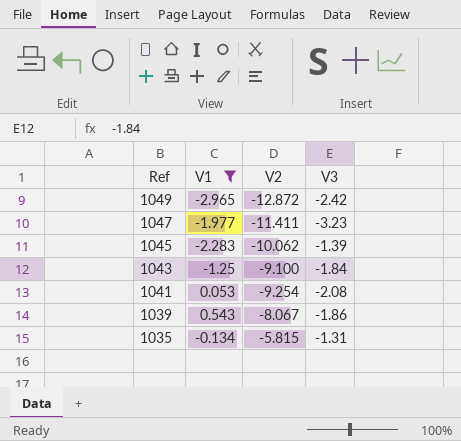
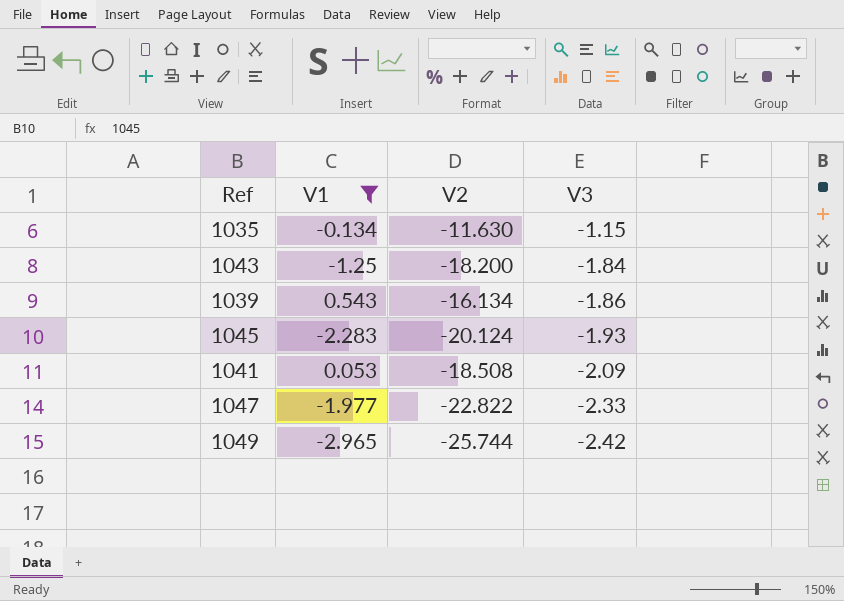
row order: Ref descending -> V3 descending
1035 | V2: -5.815 -> -11.630
1035 | V3: -1.31 -> -1.15
1043 | V2: -9.100 -> -18.200
1039 | V2: -8.067 -> -16.134
1045 | V2: -10.062 -> -20.124
1045 | V3: -1.39 -> -1.93
1041 | V2: -9.254 -> -18.508
1041 | V3: -2.08 -> -2.09
1047 | V2: -11.411 -> -22.822
1047 | V3: -3.23 -> -2.33
1049 | V2: -12.872 -> -25.744

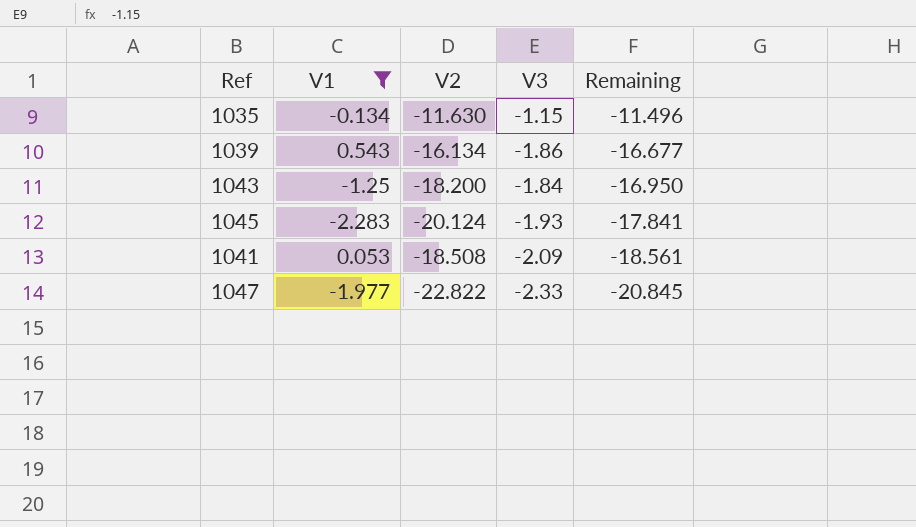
row order: V3 descending -> Remaining descending
column Remaining | formula: none -> [V2] - [V1]
row 1049: -2.965 | -25.744 | -2.42 -> none

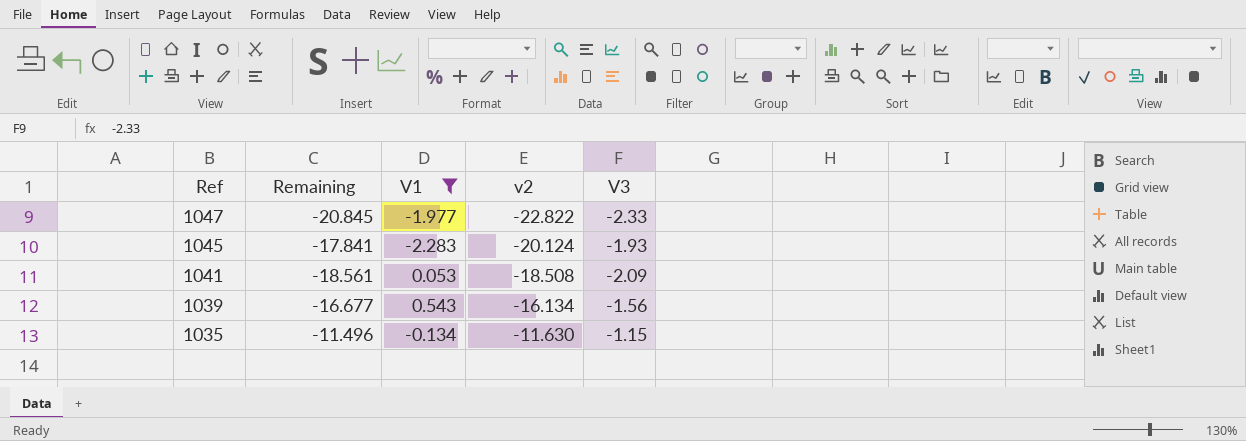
row order: Remaining descending -> Ref descending
column Remaining | position: 5 -> 2
column name: V2 -> v2
row 1043: -1.25 | -18.200 | -1.84 | -16.950 -> none
1039 | V3: -1.86 -> -1.56

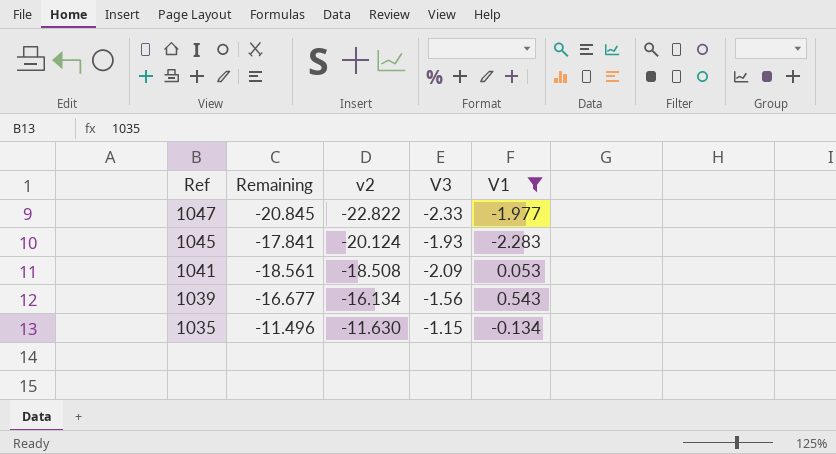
column V1 | position: 3 -> 5

